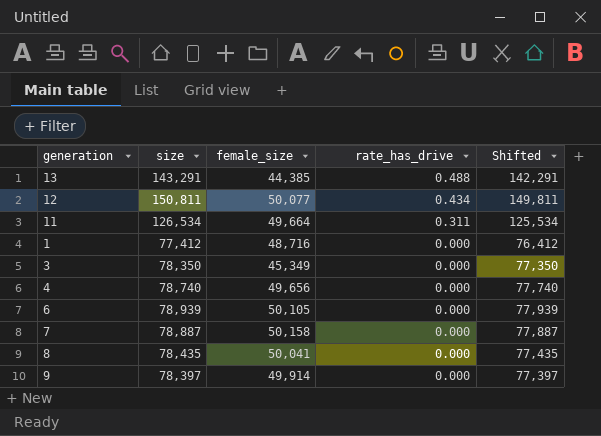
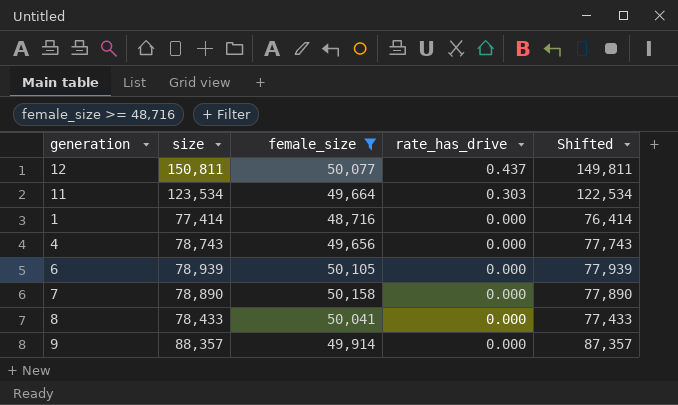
filter: none -> female_size >= 48,716
12 | rate_has_drive: 0.434 -> 0.437
11 | size: 126,534 -> 123,534
11 | rate_has_drive: 0.311 -> 0.303
11 | Shifted: 125,534 -> 122,534
1 | size: 77,412 -> 77,414
1 | Shifted: 76,412 -> 76,414
4 | size: 78,740 -> 78,743
4 | Shifted: 77,740 -> 77,743
7 | size: 78,887 -> 78,890
7 | Shifted: 77,887 -> 77,890
8 | size: 78,435 -> 78,433
8 | Shifted: 77,435 -> 77,433
9 | size: 78,397 -> 88,357
9 | Shifted: 77,397 -> 87,357

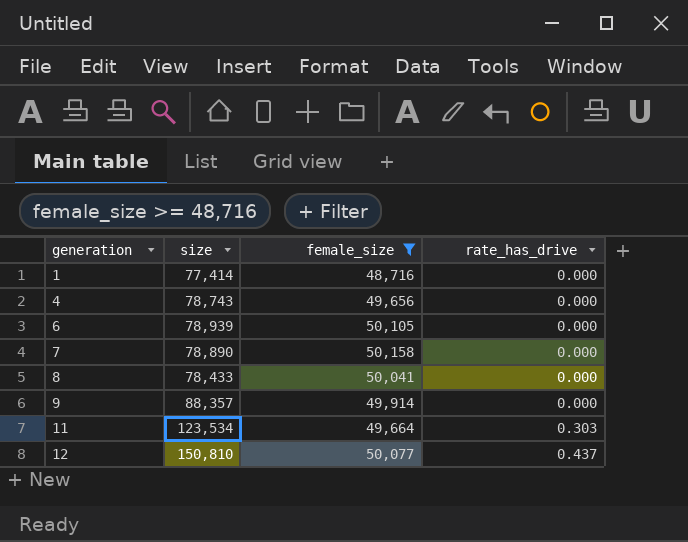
row order: rate_has_drive descending -> generation ascending
column Shifted | formula: [size] - 1000 -> none
12 | size: 150,811 -> 150,810

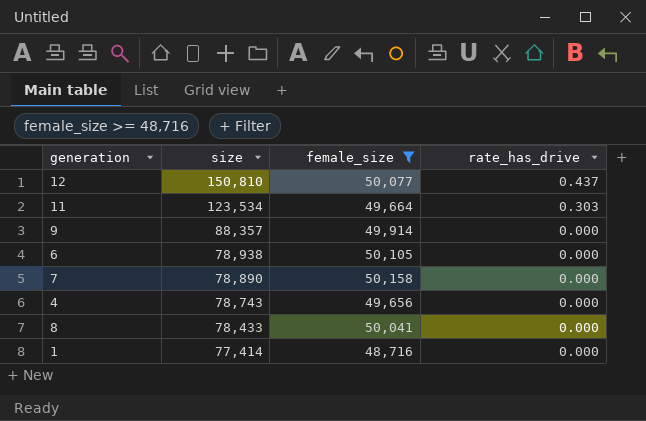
row order: generation ascending -> size descending
6 | size: 78,939 -> 78,938

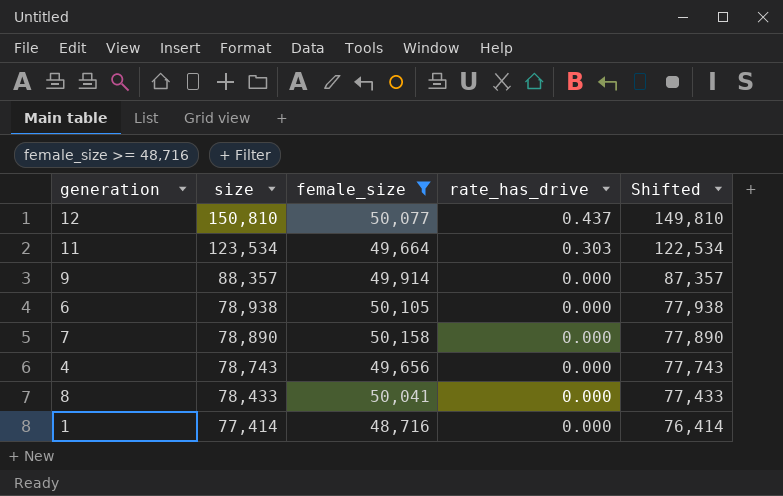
column Shifted | formula: none -> [size] - 1000

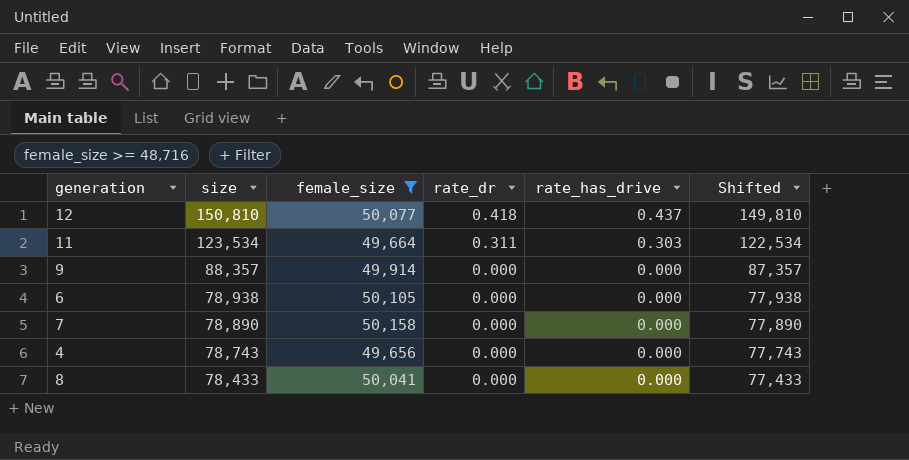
column rate_dr | position: none -> 4
row 1: 77,414 | 48,716 | 0.000 | 76,414 -> none

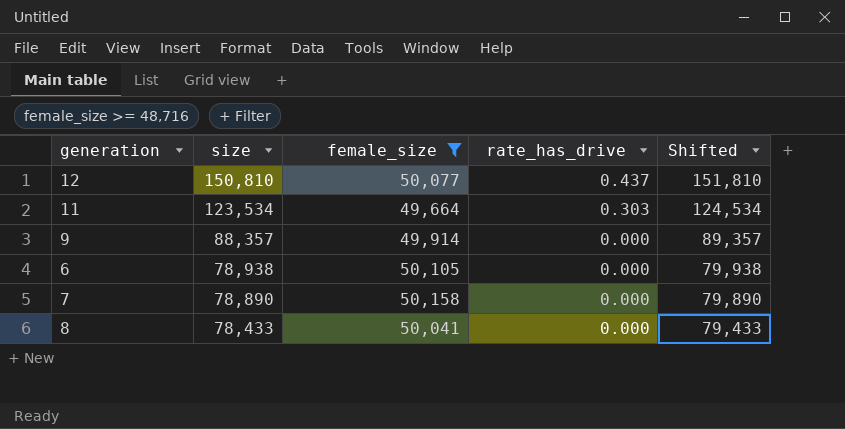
column rate_dr | position: 4 -> none
column Shifted | formula: [size] - 1000 -> [size] + 1000
row 4: 78,743 | 49,656 | 0.000 | 0.000 | 77,743 -> none

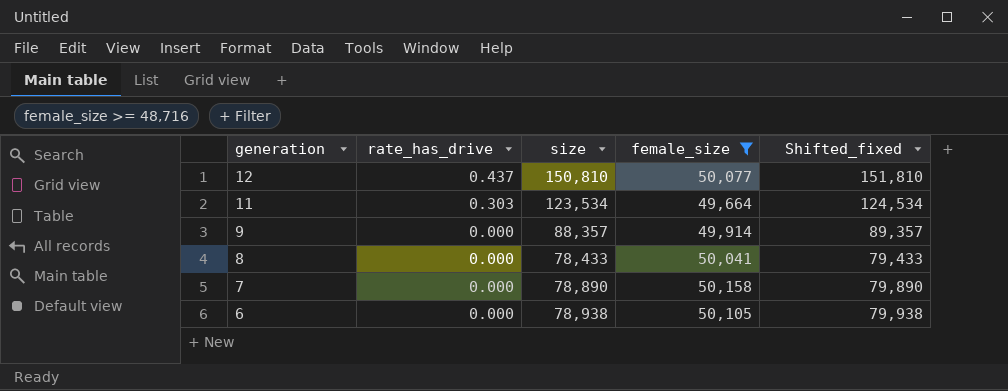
row order: size descending -> generation descending
column rate_has_drive | position: 4 -> 2
column name: Shifted -> Shifted_fixed

